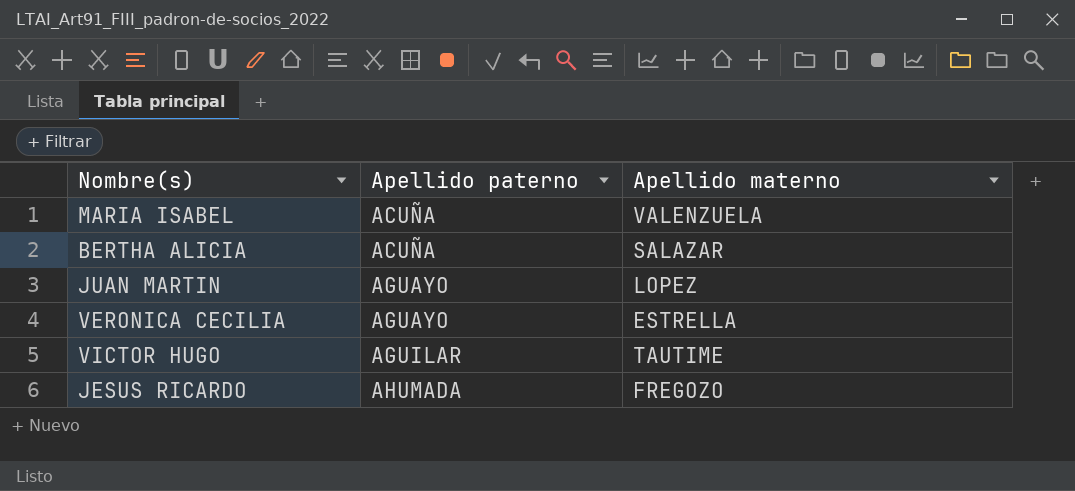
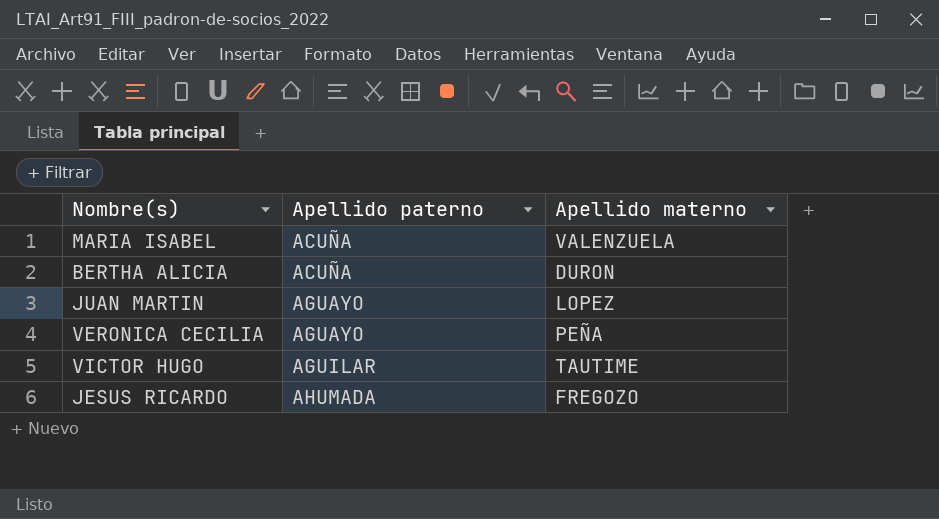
BERTHA ALICIA | Apellido materno: SALAZAR -> DURON
VERONICA CECILIA | Apellido materno: ESTRELLA -> PEÑA

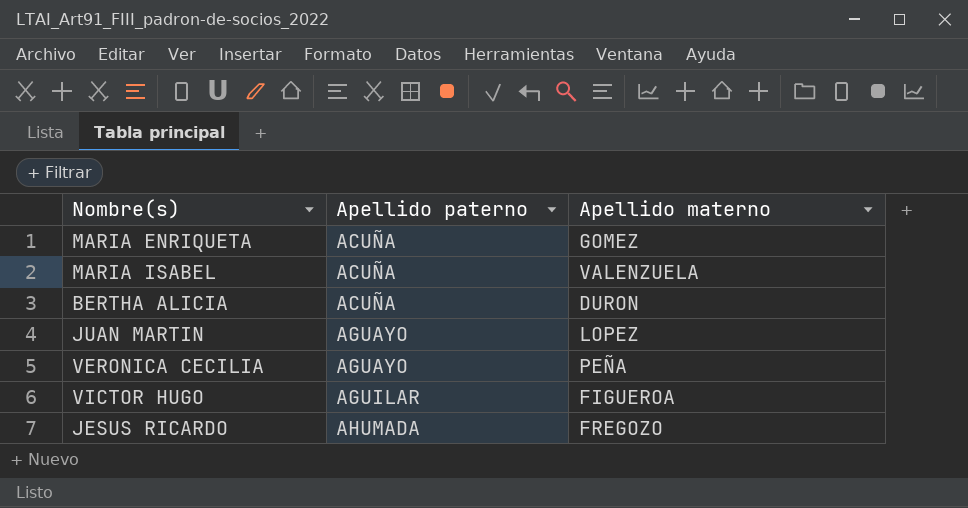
row MARIA ENRIQUETA: none -> ACUÑA | GOMEZ
VICTOR HUGO | Apellido materno: TAUTIME -> FIGUEROA

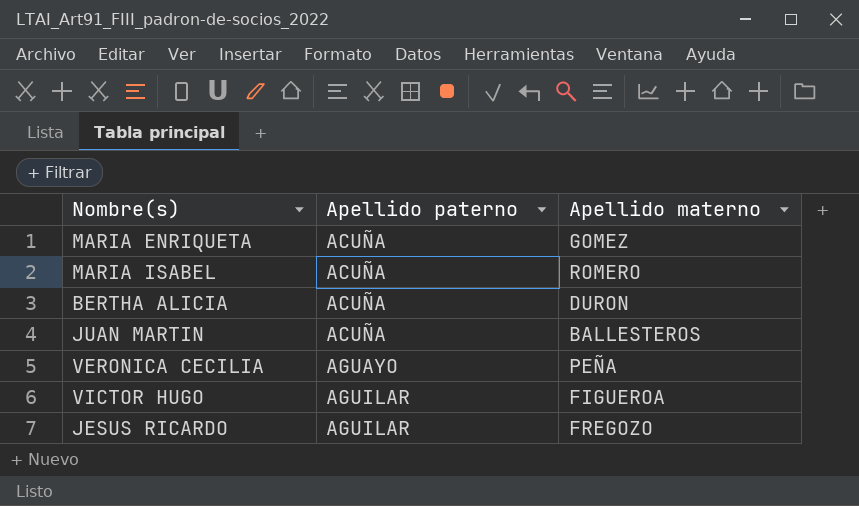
MARIA ISABEL | Apellido materno: VALENZUELA -> ROMERO
JUAN MARTIN | Apellido paterno: AGUAYO -> ACUÑA
JUAN MARTIN | Apellido materno: LOPEZ -> BALLESTEROS
JESUS RICARDO | Apellido paterno: AHUMADA -> AGUILAR

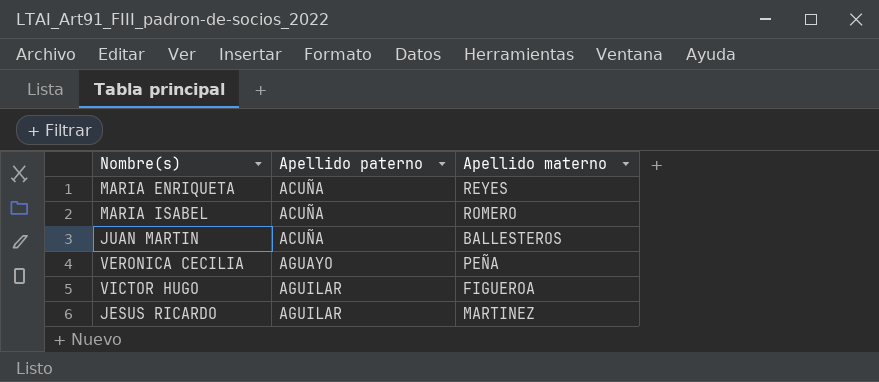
row BERTHA ALICIA: ACUÑA | DURON -> none
MARIA ENRIQUETA | Apellido materno: GOMEZ -> REYES
JESUS RICARDO | Apellido materno: FREGOZO -> MARTINEZ

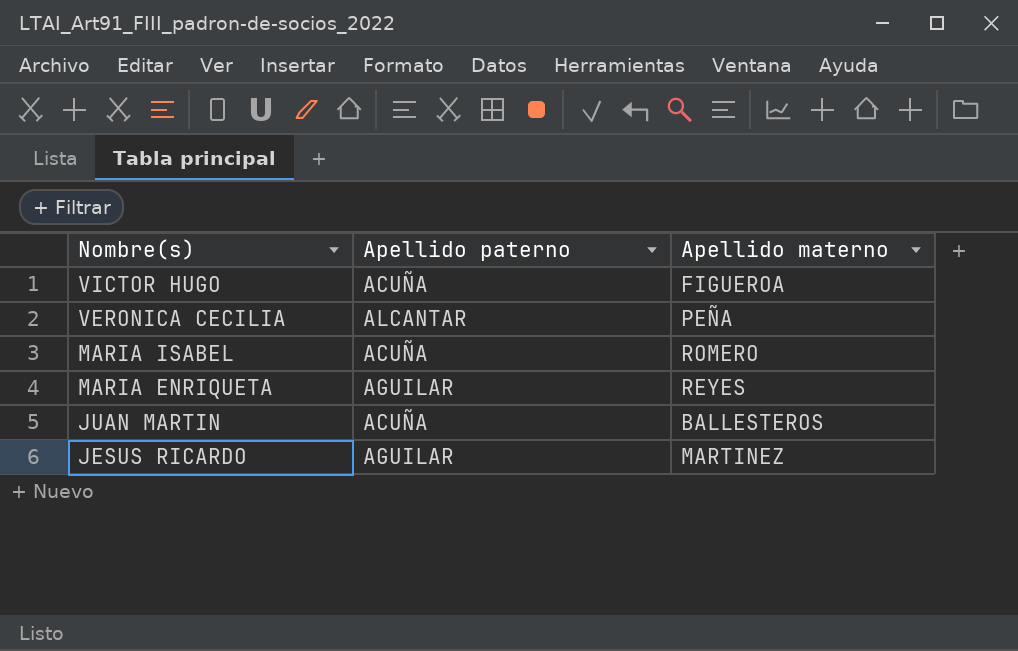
row order: Apellido paterno ascending -> Nombre(s) descending
VICTOR HUGO | Apellido paterno: AGUILAR -> ACUÑA
VERONICA CECILIA | Apellido paterno: AGUAYO -> ALCANTAR
MARIA ENRIQUETA | Apellido paterno: ACUÑA -> AGUILAR

